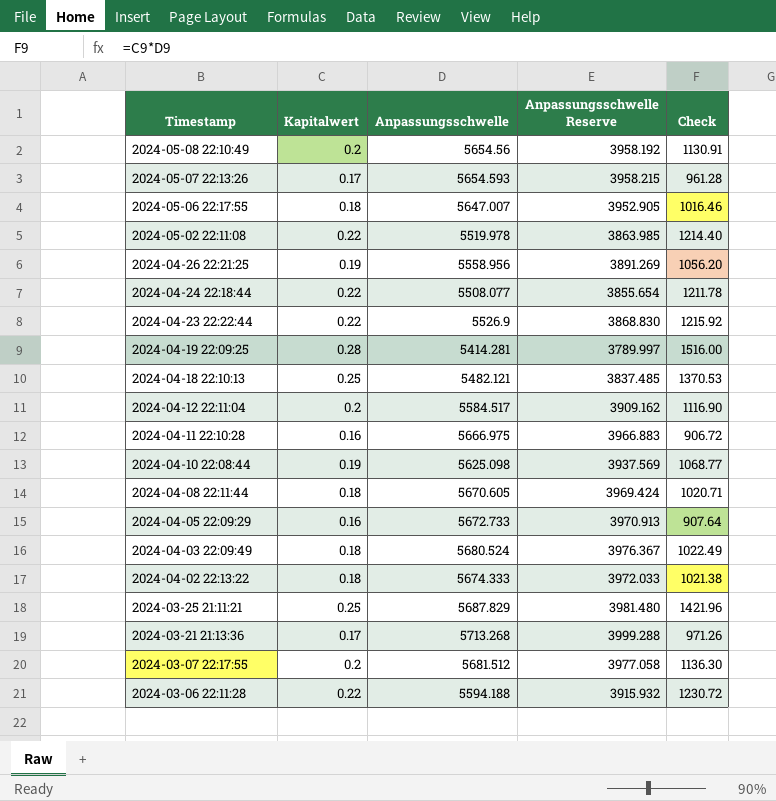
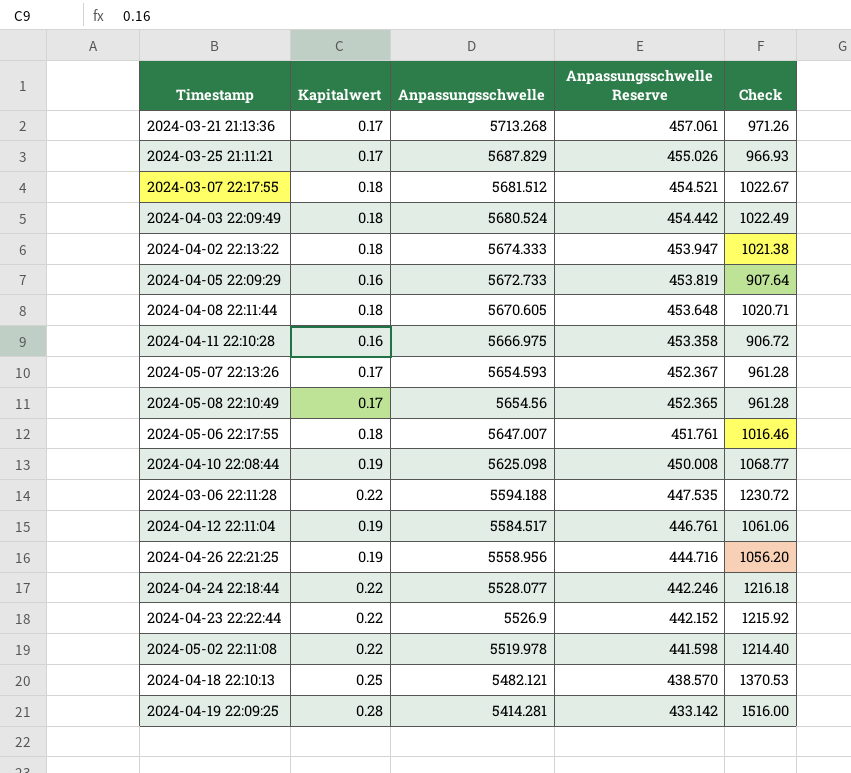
row order: Timestamp descending -> Anpassungsschwelle descending
column Anpassungsschwelle Reserve | formula: [Anpassungsschwelle] * 0.7 -> [Anpassungsschwelle] * 0.08
2024-03-25 21:11:21 | Kapitalwert: 0.25 -> 0.17
2024-03-25 21:11:21 | Check: 1421.96 -> 966.93
2024-03-07 22:17:55 | Kapitalwert: 0.2 -> 0.18
2024-03-07 22:17:55 | Check: 1136.30 -> 1022.67
2024-05-08 22:10:49 | Kapitalwert: 0.2 -> 0.17
2024-05-08 22:10:49 | Check: 1130.91 -> 961.28
2024-04-12 22:11:04 | Kapitalwert: 0.2 -> 0.19
2024-04-12 22:11:04 | Check: 1116.90 -> 1061.06
2024-04-24 22:18:44 | Anpassungsschwelle: 5508.077 -> 5528.077
2024-04-24 22:18:44 | Check: 1211.78 -> 1216.18

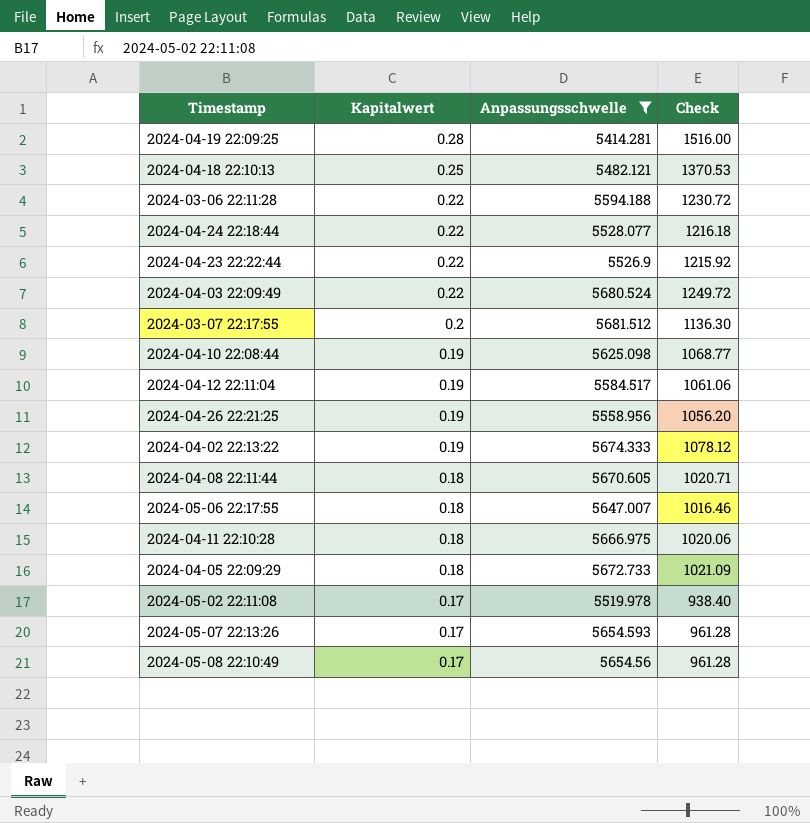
filter: none -> Anpassungsschwelle <= 5681.512
row order: Anpassungsschwelle descending -> Kapitalwert descending
column Anpassungsschwelle Reserve | formula: [Anpassungsschwelle] * 0.08 -> none
2024-04-03 22:09:49 | Kapitalwert: 0.18 -> 0.22
2024-04-03 22:09:49 | Check: 1022.49 -> 1249.72
2024-03-07 22:17:55 | Kapitalwert: 0.18 -> 0.2
2024-03-07 22:17:55 | Check: 1022.67 -> 1136.30
2024-04-02 22:13:22 | Kapitalwert: 0.18 -> 0.19
2024-04-02 22:13:22 | Check: 1021.38 -> 1078.12
2024-04-11 22:10:28 | Kapitalwert: 0.16 -> 0.18
2024-04-11 22:10:28 | Check: 906.72 -> 1020.06
2024-04-05 22:09:29 | Kapitalwert: 0.16 -> 0.18
2024-04-05 22:09:29 | Check: 907.64 -> 1021.09
2024-05-02 22:11:08 | Kapitalwert: 0.22 -> 0.17
2024-05-02 22:11:08 | Check: 1214.40 -> 938.40

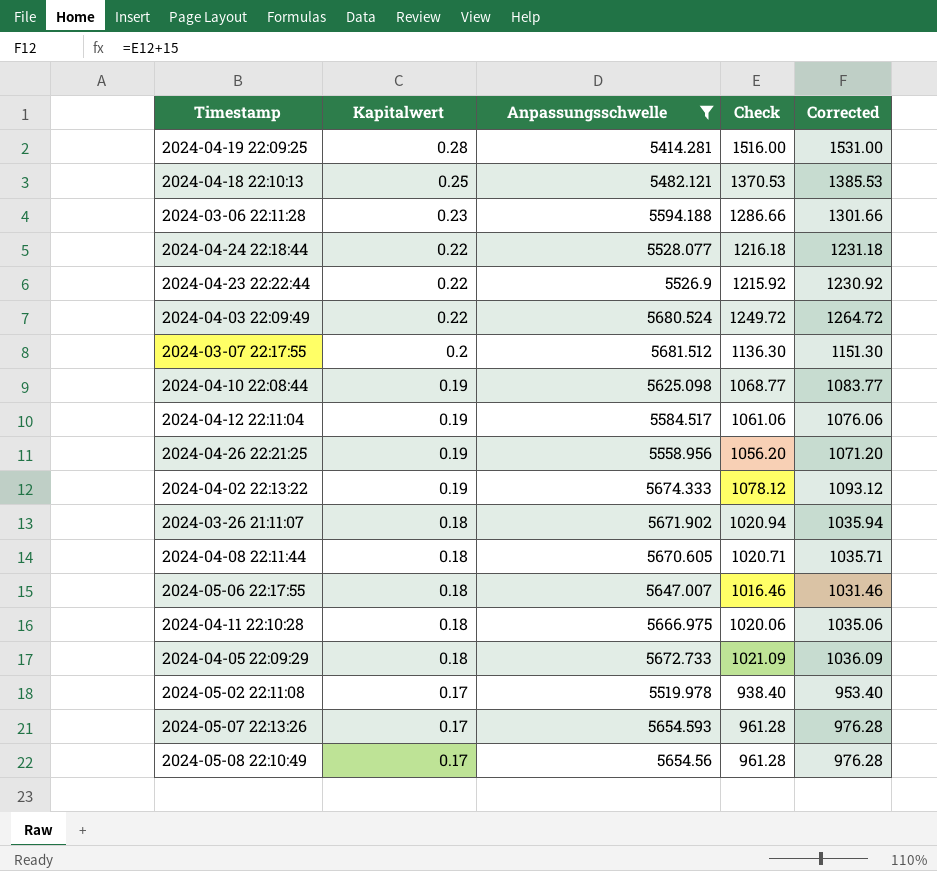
column Corrected | formula: none -> [Check] + 15
2024-03-06 22:11:28 | Kapitalwert: 0.22 -> 0.23
2024-03-06 22:11:28 | Check: 1230.72 -> 1286.66
row 2024-03-26 21:11:07: none -> 0.18 | 5671.902 | 1020.94 | 1035.94

